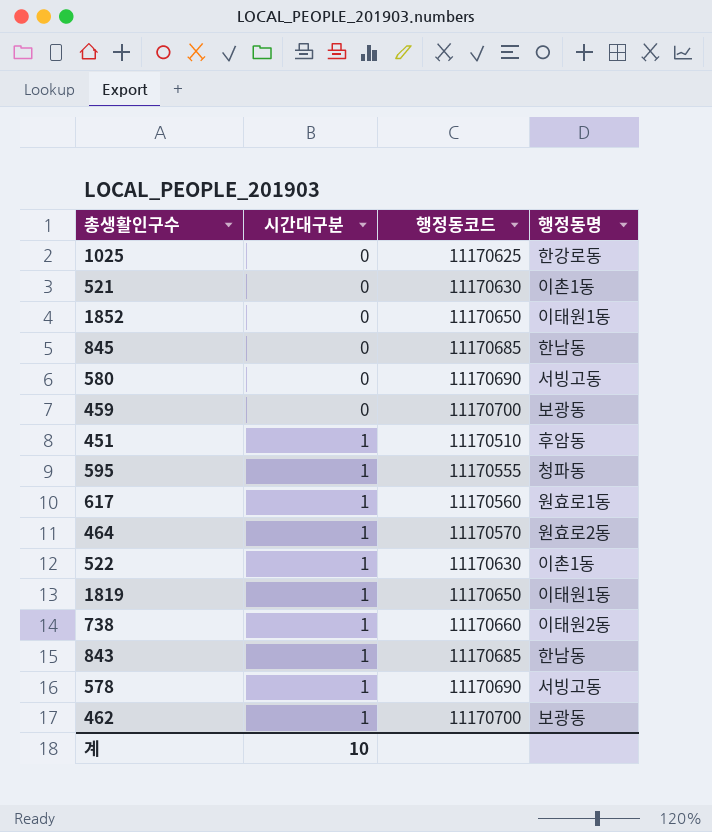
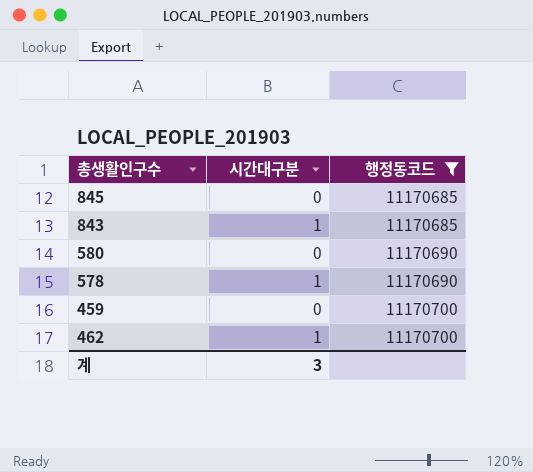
filter: none -> 행정동코드 >= 11170685
row order: 시간대구분 ascending -> 행정동코드 ascending
column 행정동명 | position: 4 -> none
계 | 시간대구분: 10 -> 3

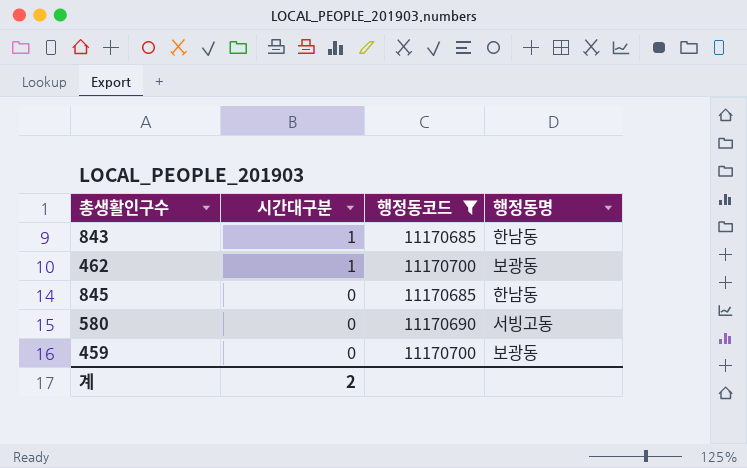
row order: 행정동코드 ascending -> 시간대구분 descending
column 행정동명 | position: none -> 4
row 578: 1 | 11170690 -> none
계 | 시간대구분: 3 -> 2

